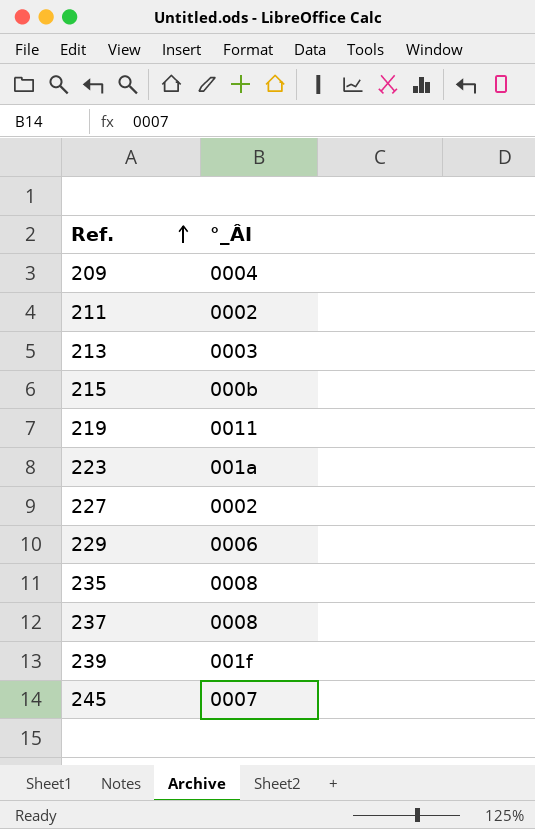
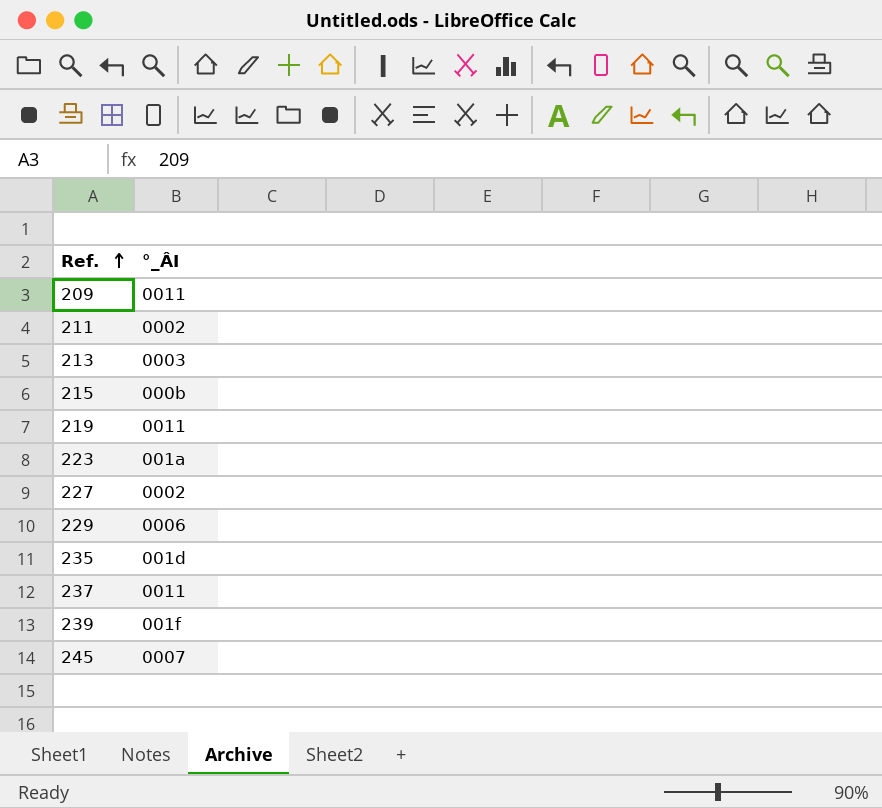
209 | °_ÂI: 0004 -> 0011
235 | °_ÂI: 0008 -> 001d
237 | °_ÂI: 0008 -> 0011

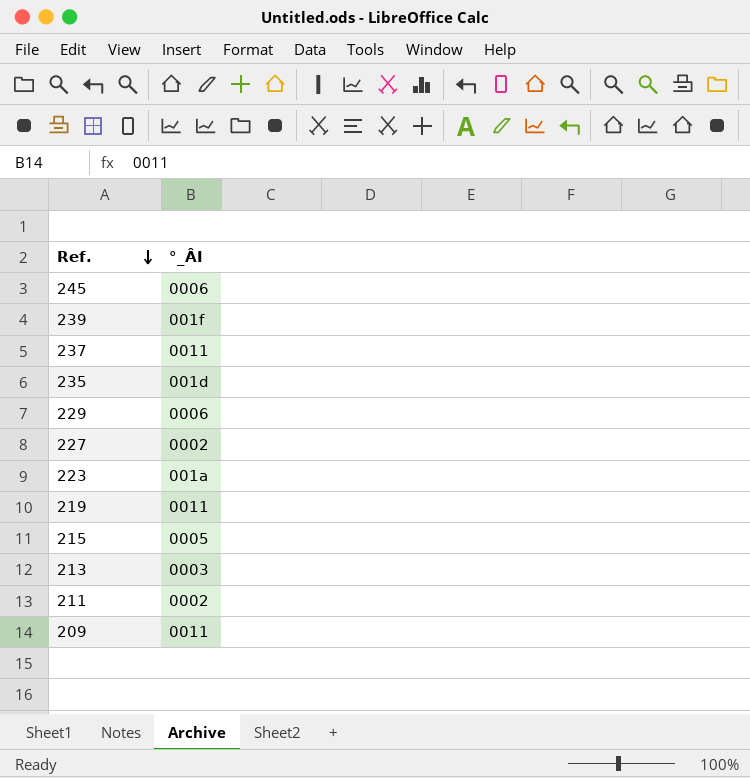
row order: Ref. ascending -> Ref. descending
245 | °_ÂI: 0007 -> 0006
215 | °_ÂI: 000b -> 0005

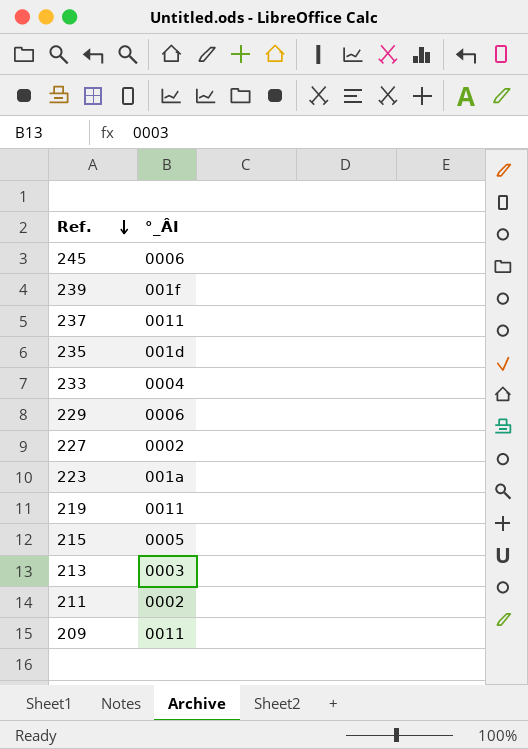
row 233: none -> 0004

